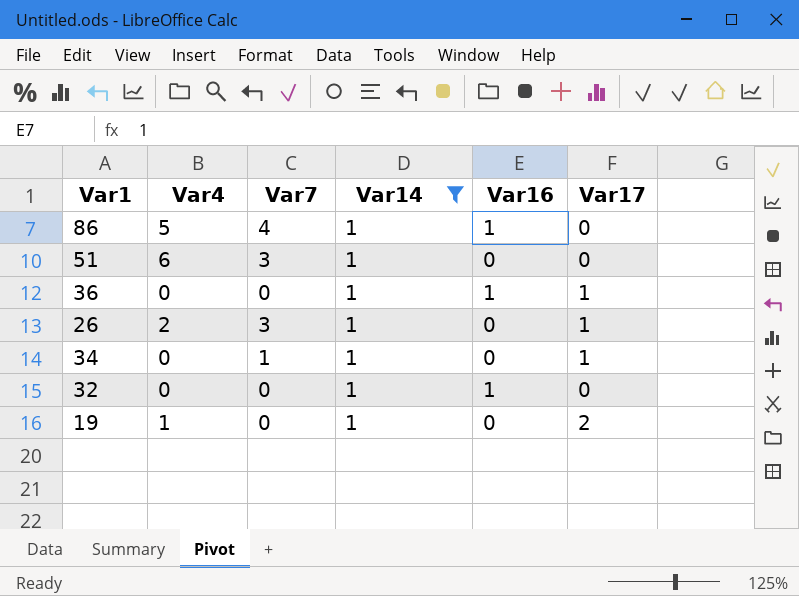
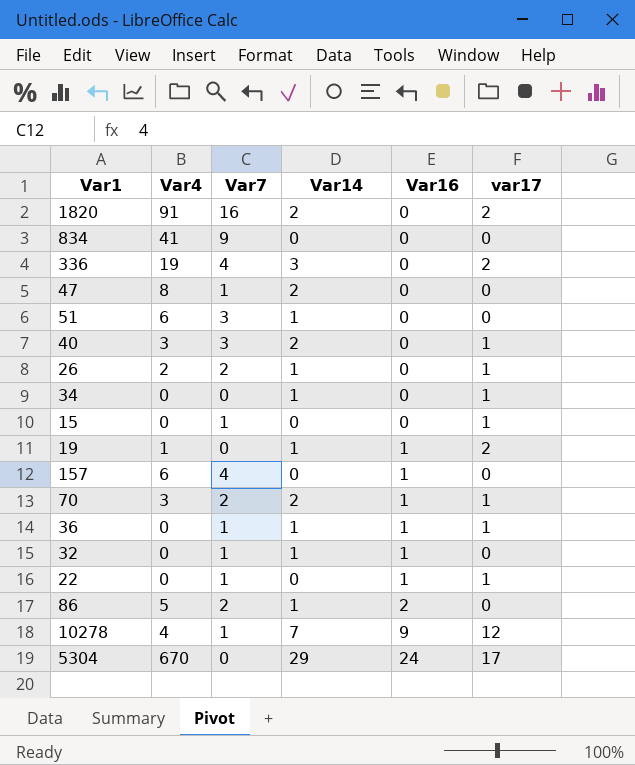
filter: Var14 = 1 -> none
row order: none -> Var16 ascending
column name: Var17 -> var17
26 | Var7: 3 -> 2
34 | Var7: 1 -> 0
19 | Var16: 0 -> 1
36 | Var7: 0 -> 1
32 | Var7: 0 -> 1
86 | Var7: 4 -> 2
86 | Var16: 1 -> 2

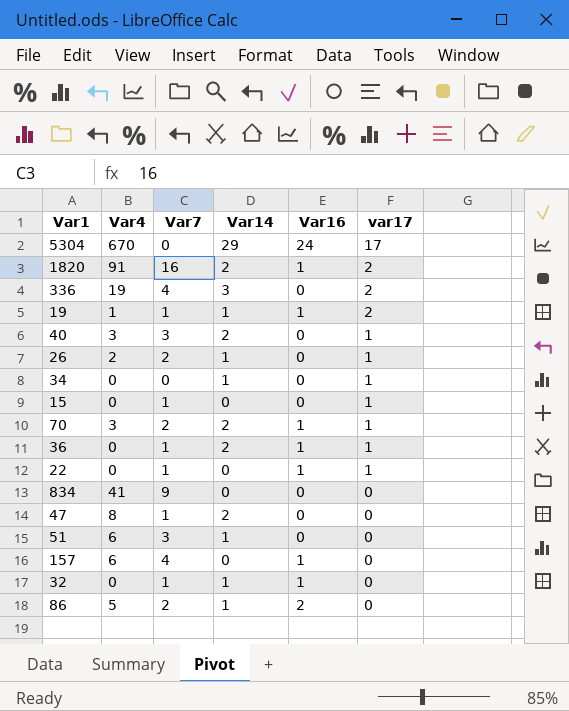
row order: Var16 ascending -> var17 descending
row 10278: 4 | 1 | 7 | 9 | 12 -> none
1820 | Var16: 0 -> 1
19 | Var7: 0 -> 1
36 | Var14: 1 -> 2

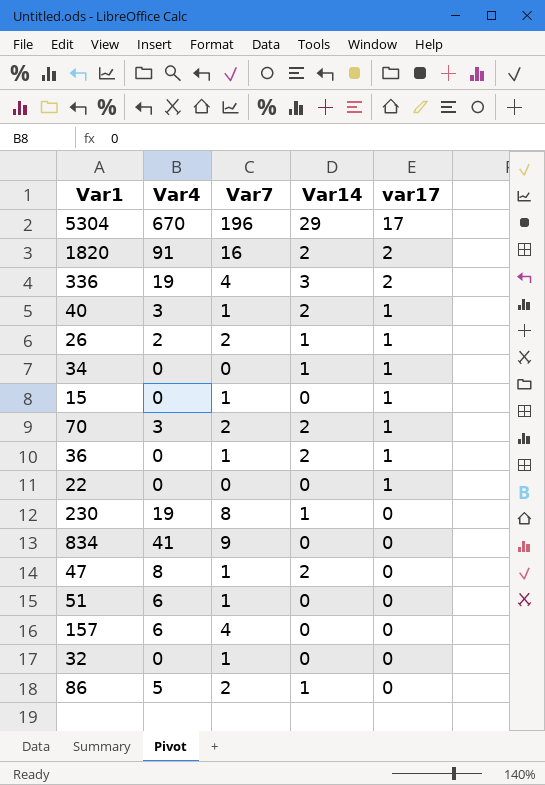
column Var16 | position: 5 -> none
row 19: 1 | 1 | 1 | 1 | 2 -> none
5304 | Var7: 0 -> 196
40 | Var7: 3 -> 1
22 | Var7: 1 -> 0
row 230: none -> 19 | 8 | 1 | 0
51 | Var7: 3 -> 1
51 | Var14: 1 -> 0
32 | Var14: 1 -> 0

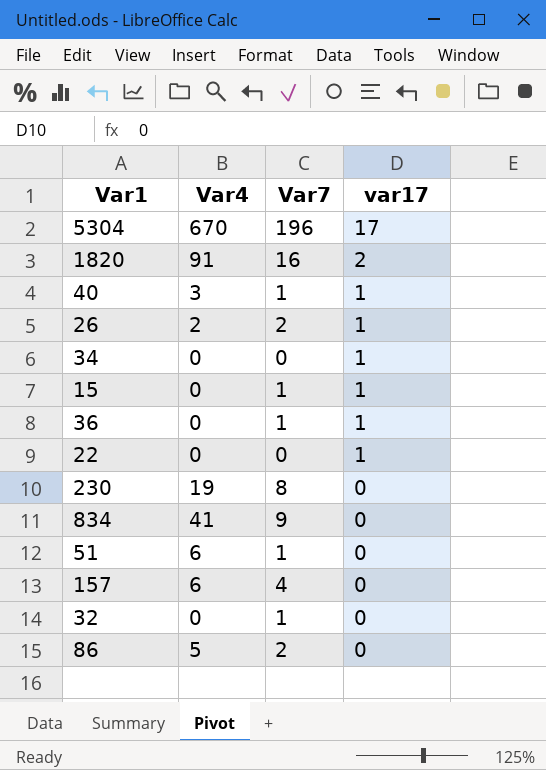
column Var14 | position: 4 -> none
row 336: 19 | 4 | 3 | 2 -> none
row 70: 3 | 2 | 2 | 1 -> none
row 47: 8 | 1 | 2 | 0 -> none

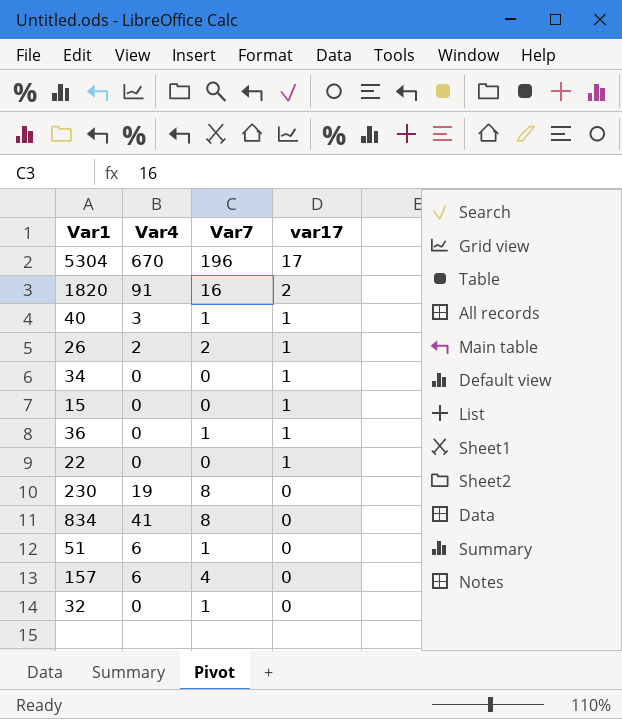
row 86: 5 | 2 | 0 -> none
15 | Var7: 1 -> 0
834 | Var7: 9 -> 8

